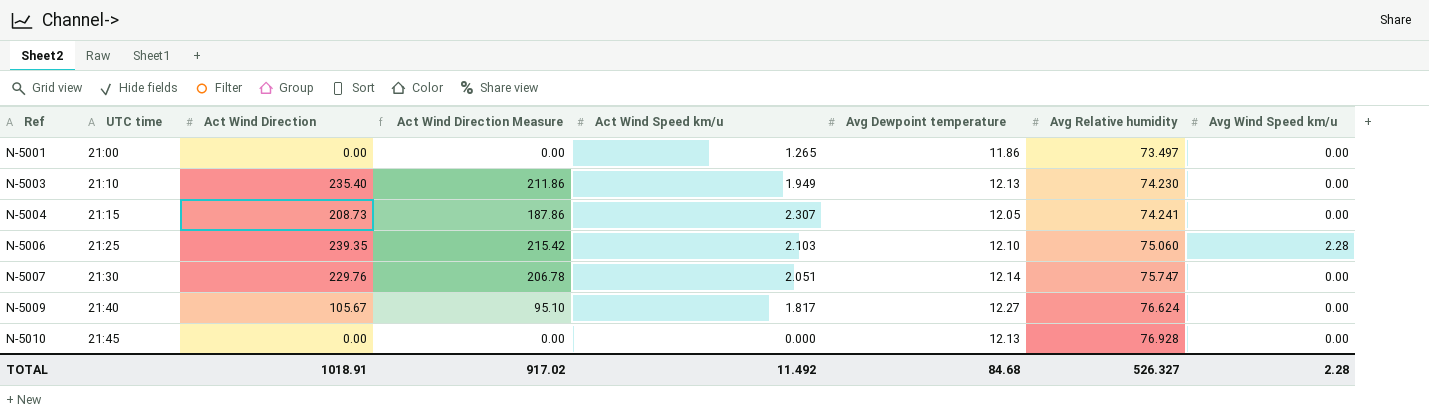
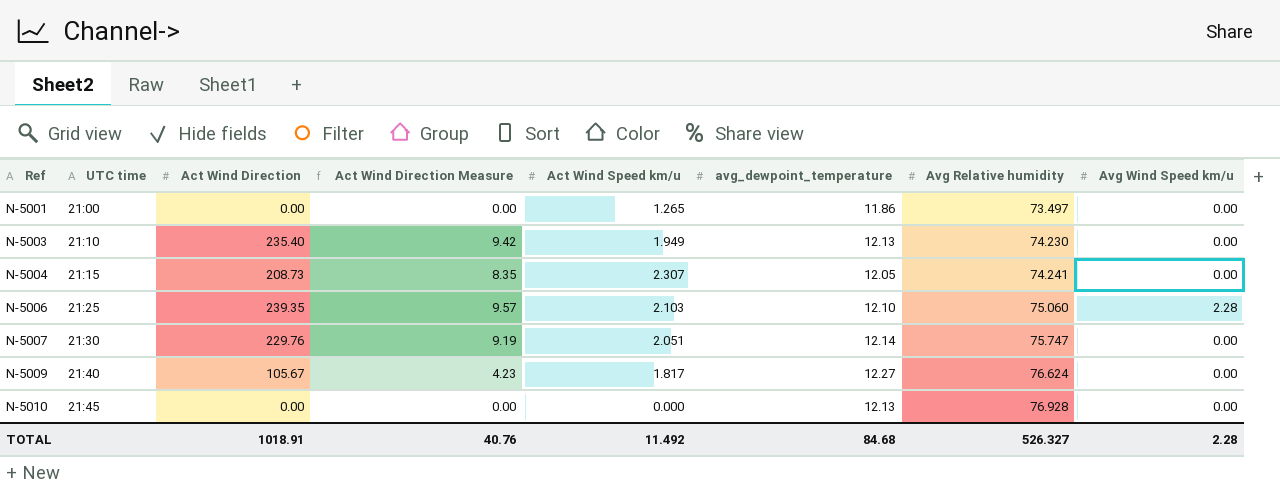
column Act Wind Direction Measure | formula: [Act Wind Direction] * 0.9 -> [Act Wind Direction] * 0.04
column name: Avg Dewpoint temperature -> avg_dewpoint_temperature
TOTAL | Act Wind Direction Measure: 917.02 -> 40.76

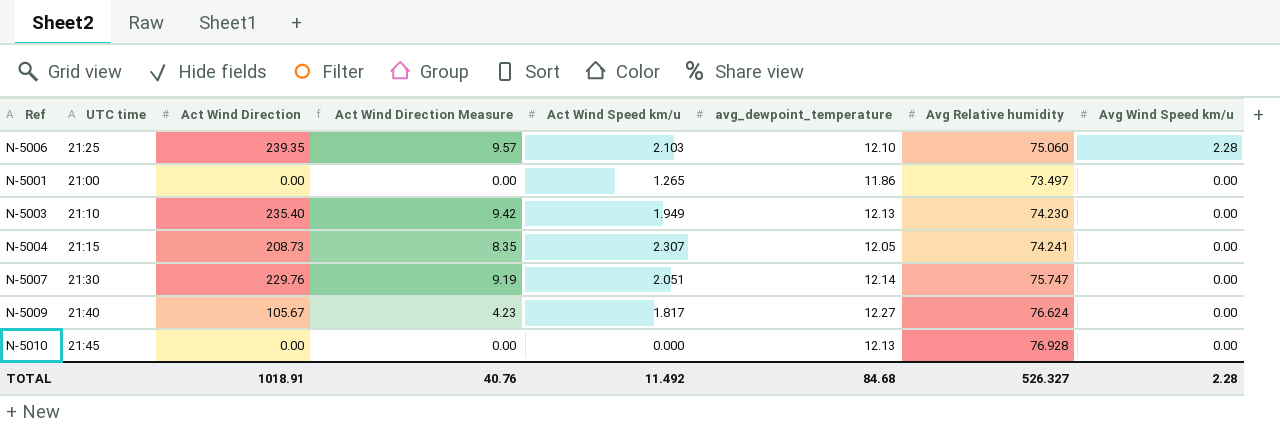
row order: Ref ascending -> Avg Wind Speed km/u descending

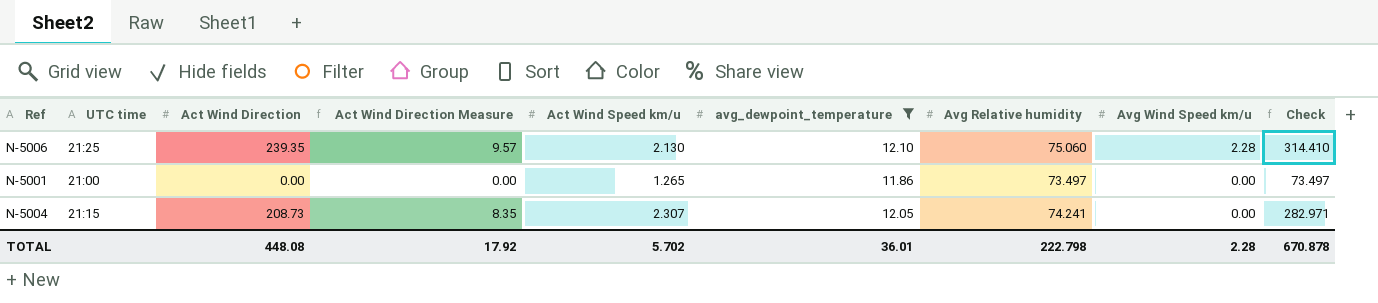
filter: none -> avg_dewpoint_temperature <= 12.10
column Check | formula: none -> [Act Wind Direction] + [Avg Relative humidity]
N-5006 | Act Wind Speed km/u: 2.103 -> 2.130
TOTAL | Act Wind Direction: 1018.91 -> 448.08
TOTAL | Act Wind Direction Measure: 40.76 -> 17.92
TOTAL | Act Wind Speed km/u: 11.492 -> 5.702
TOTAL | avg_dewpoint_temperature: 84.68 -> 36.01
TOTAL | Avg Relative humidity: 526.327 -> 222.798

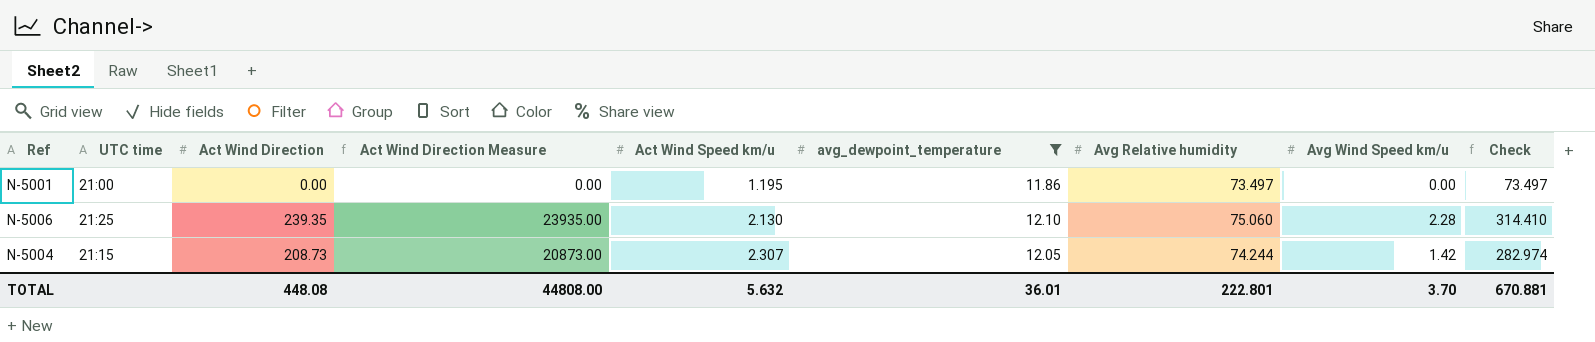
row order: Avg Wind Speed km/u descending -> Act Wind Speed km/u ascending
column Act Wind Direction Measure | formula: [Act Wind Direction] * 0.04 -> [Act Wind Direction] * 100
N-5001 | Act Wind Speed km/u: 1.265 -> 1.195
N-5004 | Avg Relative humidity: 74.241 -> 74.244
N-5004 | Avg Wind Speed km/u: 0.00 -> 1.42
N-5004 | Check: 282.971 -> 282.974
TOTAL | Act Wind Direction Measure: 17.92 -> 44808.00
TOTAL | Act Wind Speed km/u: 5.702 -> 5.632
TOTAL | Avg Relative humidity: 222.798 -> 222.801
TOTAL | Avg Wind Speed km/u: 2.28 -> 3.70
TOTAL | Check: 670.878 -> 670.881

